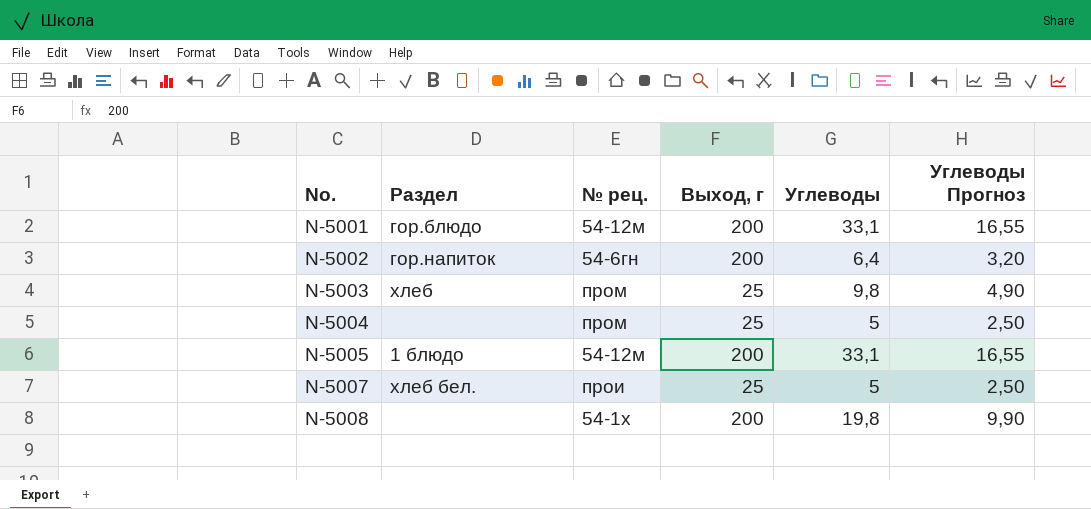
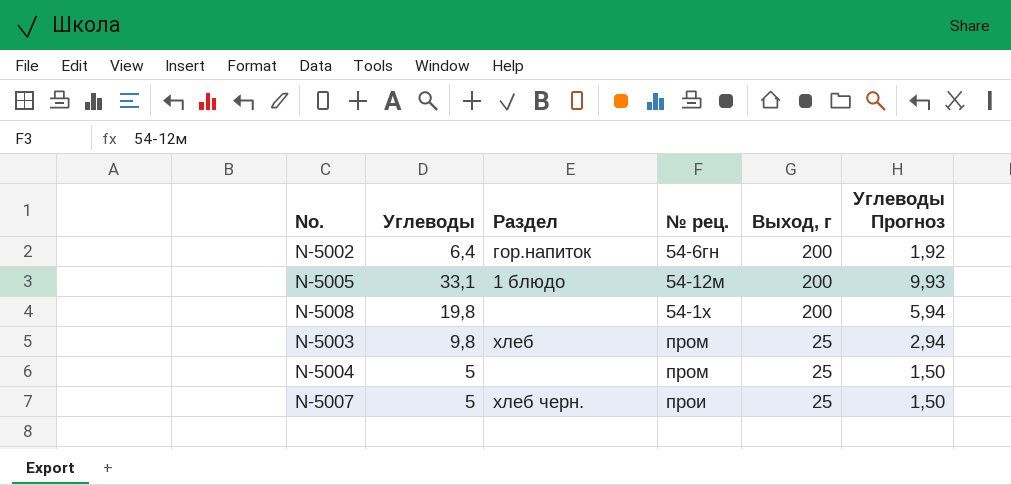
row order: No. ascending -> Выход, г descending
column Углеводы | position: 5 -> 2
column Углеводы Прогноз | formula: [Углеводы] * 0,5 -> [Углеводы] * 0,3
row N-5001: гор.блюдо | 54-12м | 200 | 33,1 | 16,55 -> none
N-5007 | Раздел: хлеб бел. -> хлеб черн.

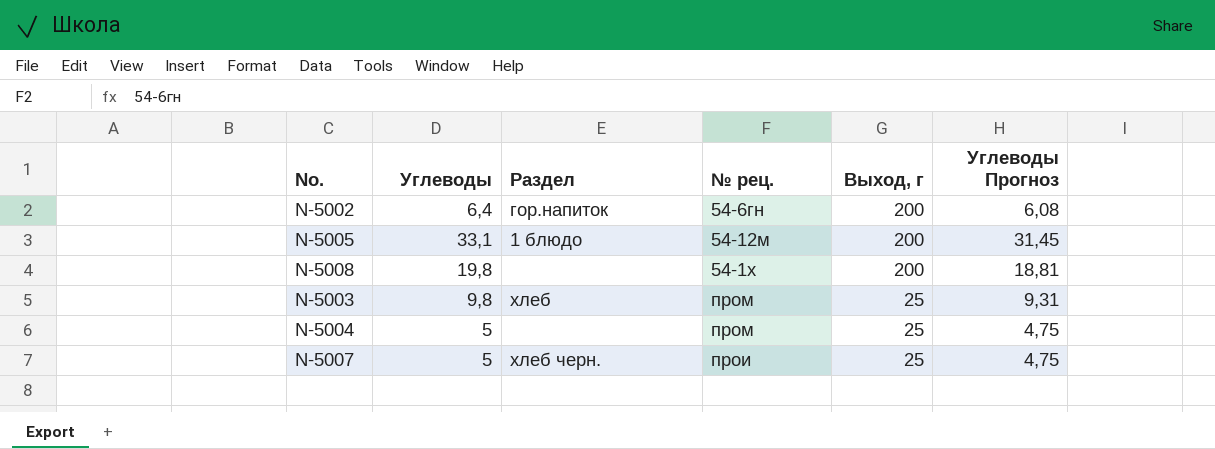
column Углеводы Прогноз | formula: [Углеводы] * 0,3 -> [Углеводы] * 0,95

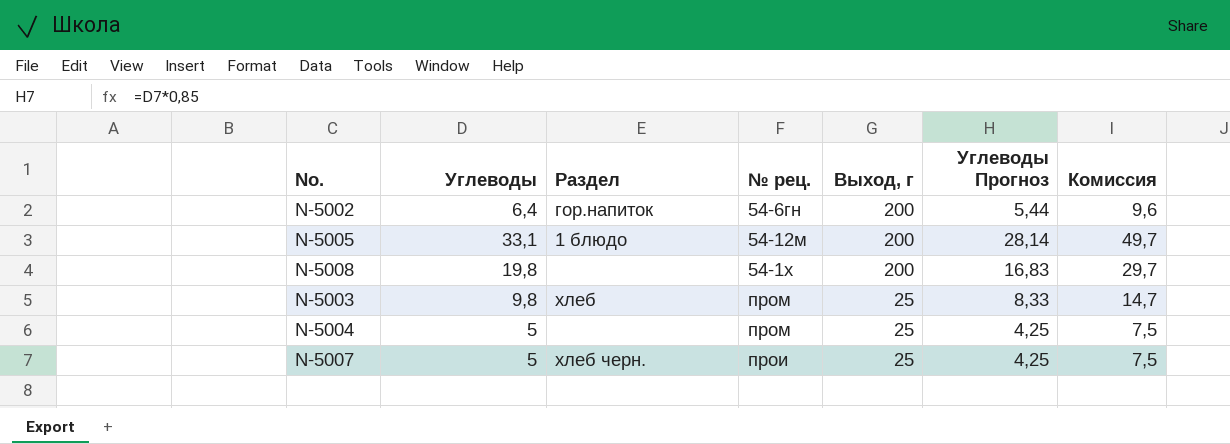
column Углеводы Прогноз | formula: [Углеводы] * 0,95 -> [Углеводы] * 0,85
column Комиссия | formula: none -> [Углеводы] * 1,5

